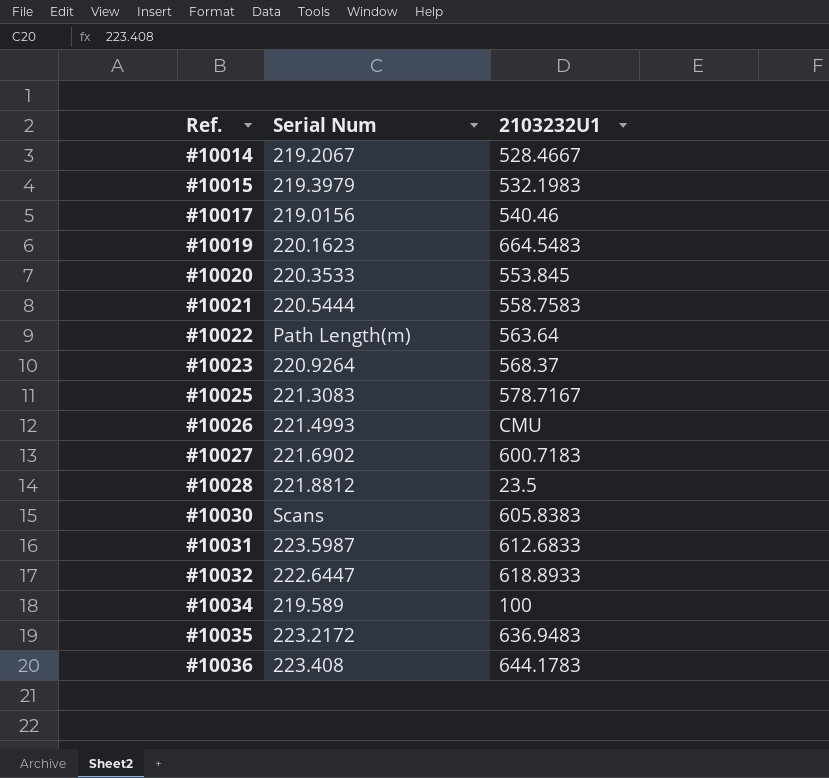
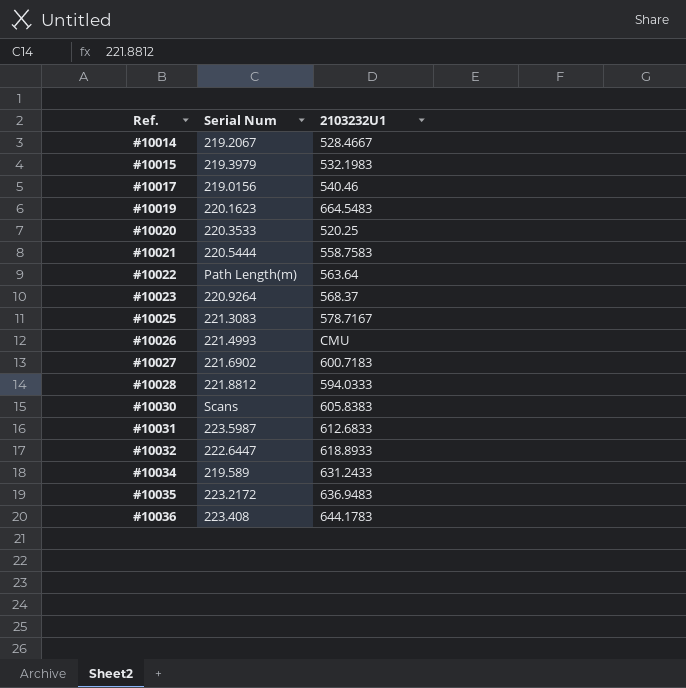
#10020 | 2103232U1: 553.845 -> 520.25
#10028 | 2103232U1: 23.5 -> 594.0333
#10034 | 2103232U1: 100 -> 631.2433

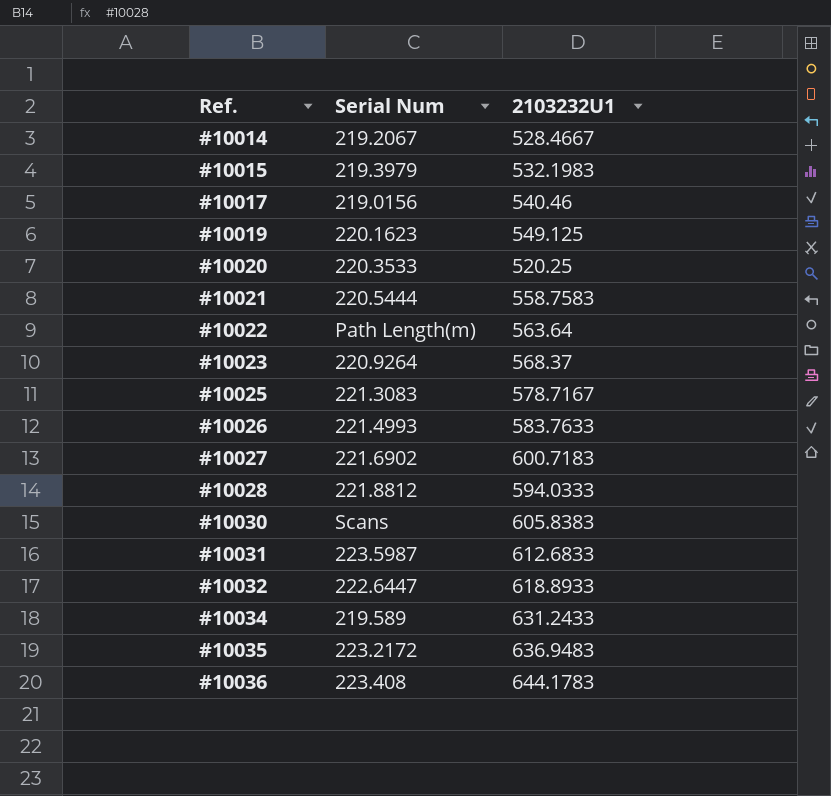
#10019 | 2103232U1: 664.5483 -> 549.125
#10026 | 2103232U1: CMU -> 583.7633

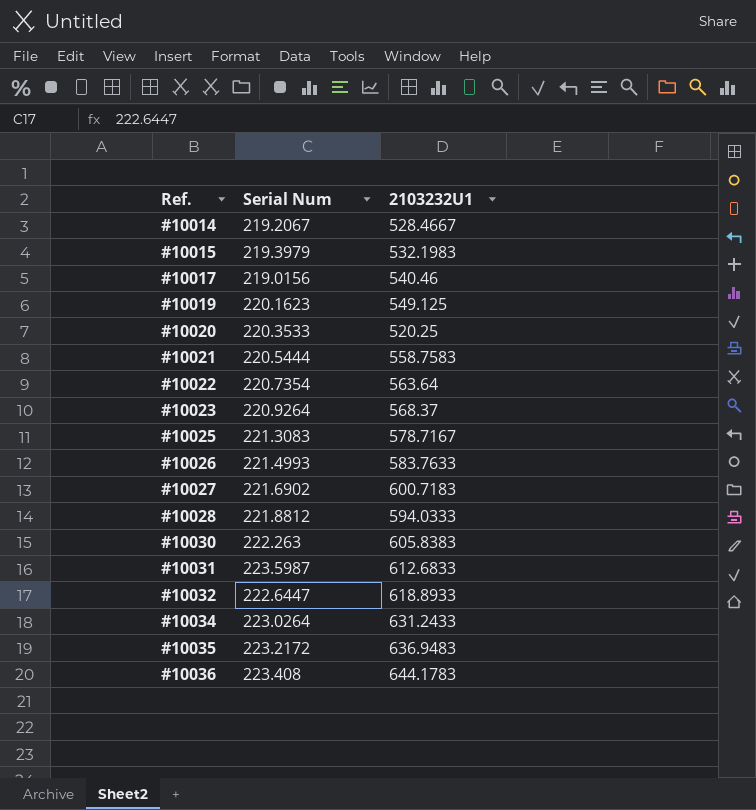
#10022 | Serial Num: Path Length(m) -> 220.7354
#10030 | Serial Num: Scans -> 222.263
#10034 | Serial Num: 219.589 -> 223.0264

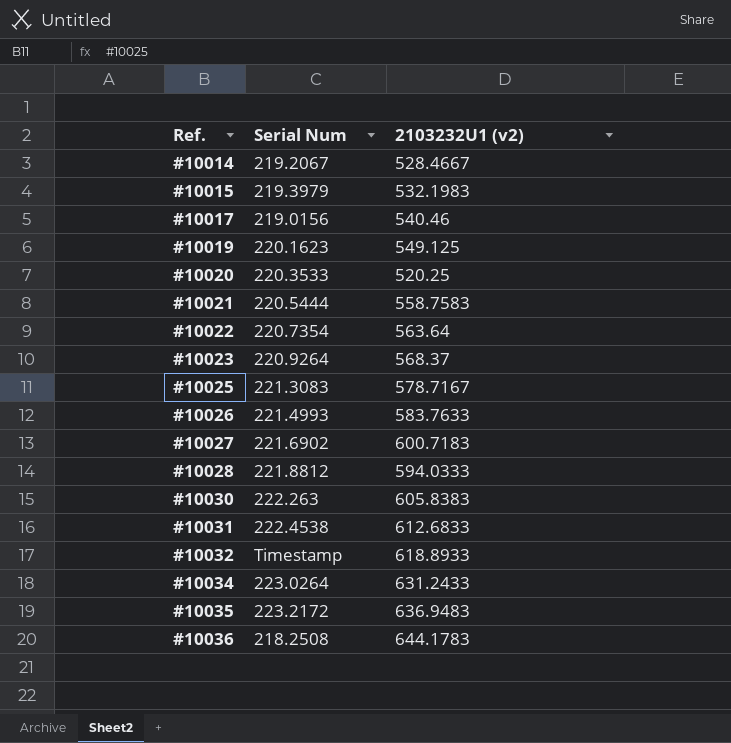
column name: 2103232U1 -> 2103232U1 (v2)
#10031 | Serial Num: 223.5987 -> 222.4538
#10032 | Serial Num: 222.6447 -> Timestamp
#10036 | Serial Num: 223.408 -> 218.2508

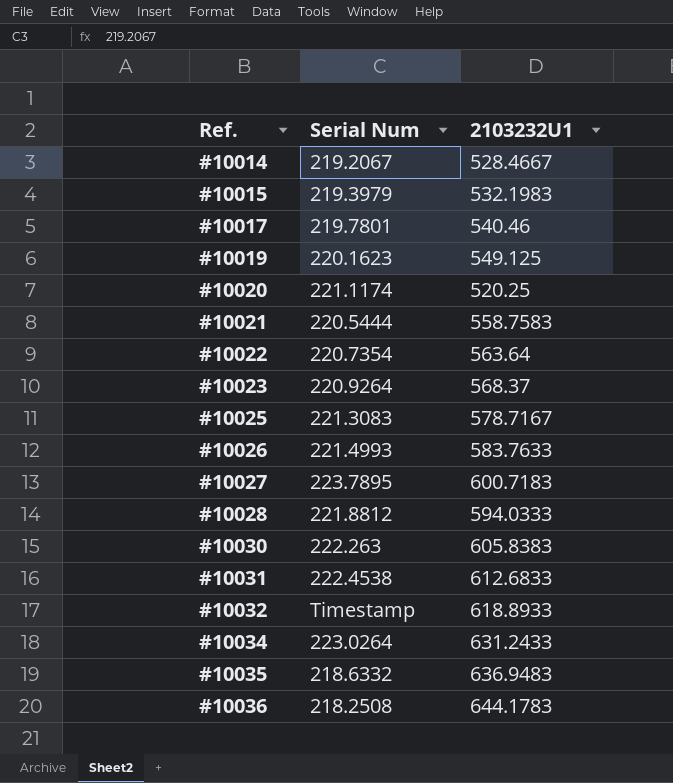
column name: 2103232U1 (v2) -> 2103232U1
#10017 | Serial Num: 219.0156 -> 219.7801
#10020 | Serial Num: 220.3533 -> 221.1174
#10027 | Serial Num: 221.6902 -> 223.7895
#10035 | Serial Num: 223.2172 -> 218.6332

